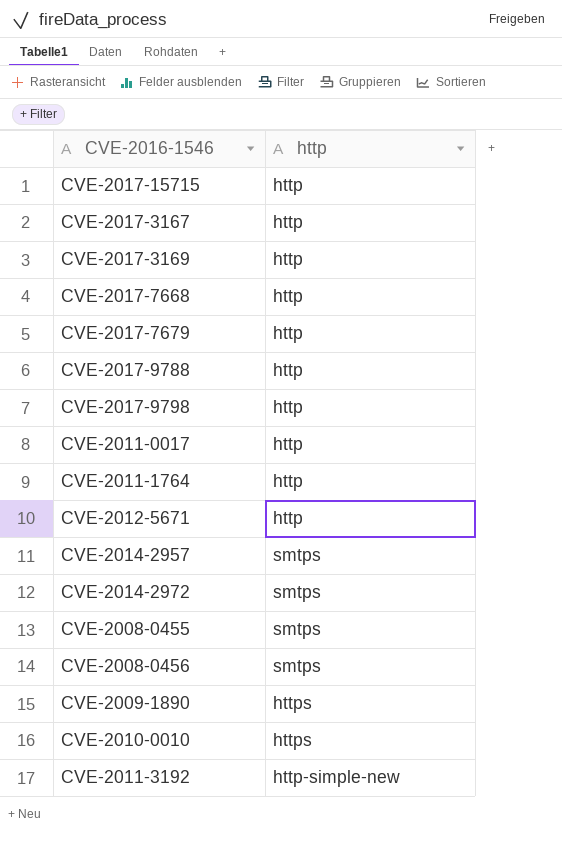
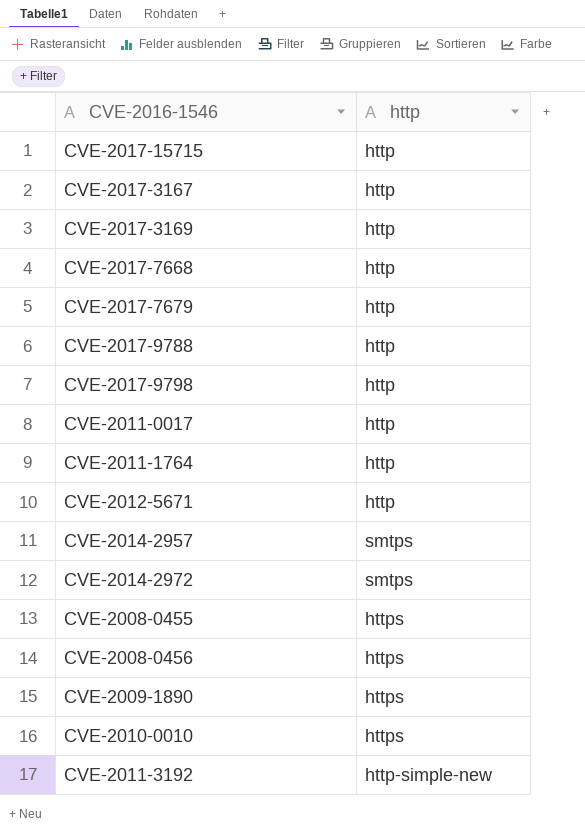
CVE-2008-0455 | http: smtps -> https
CVE-2008-0456 | http: smtps -> https

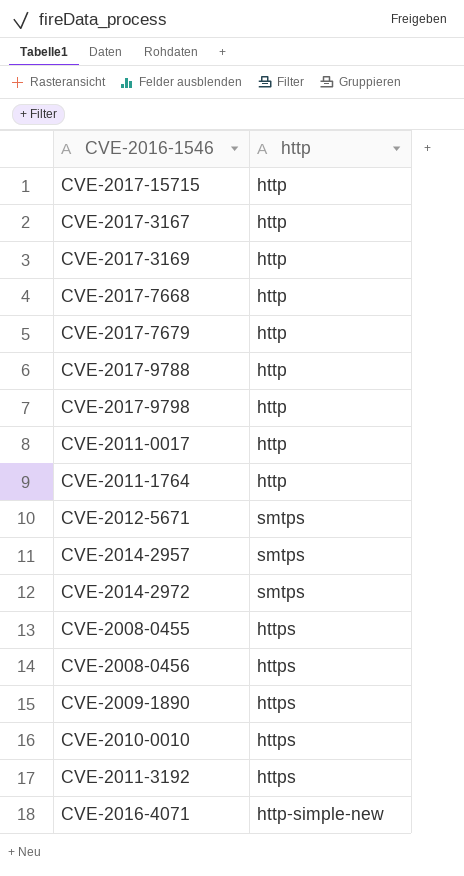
CVE-2012-5671 | http: http -> smtps
CVE-2011-3192 | http: http-simple-new -> https
row CVE-2016-4071: none -> http-simple-new

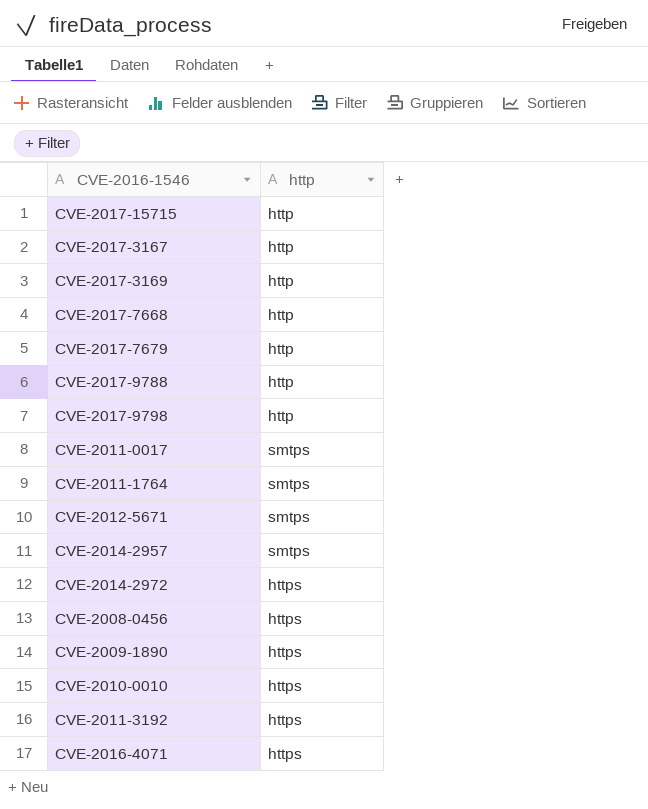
row CVE-2008-0455: https -> none
CVE-2011-0017 | http: http -> smtps
CVE-2011-1764 | http: http -> smtps
CVE-2014-2972 | http: smtps -> https
CVE-2016-4071 | http: http-simple-new -> https

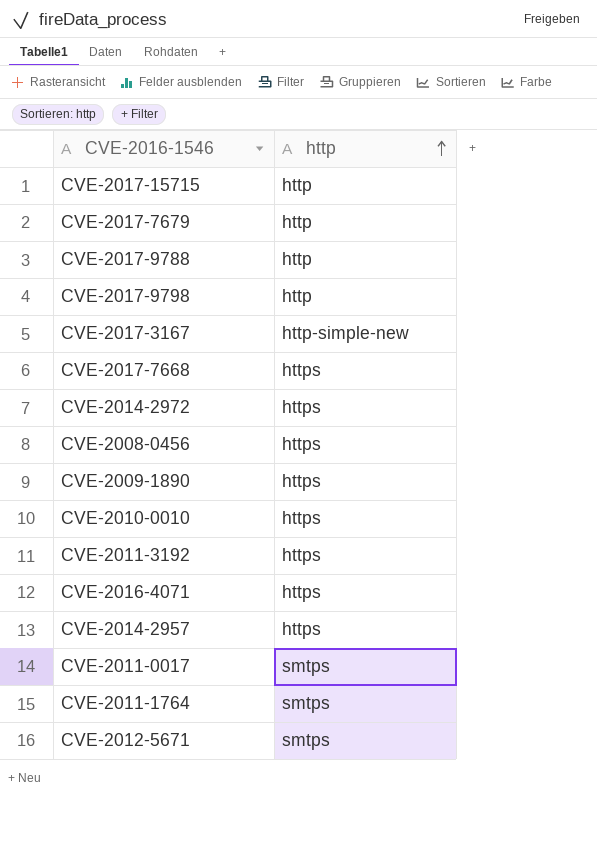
row order: none -> http ascending
row CVE-2017-3169: http -> none
CVE-2017-3167 | http: http -> http-simple-new
CVE-2017-7668 | http: http -> https
CVE-2014-2957 | http: smtps -> https

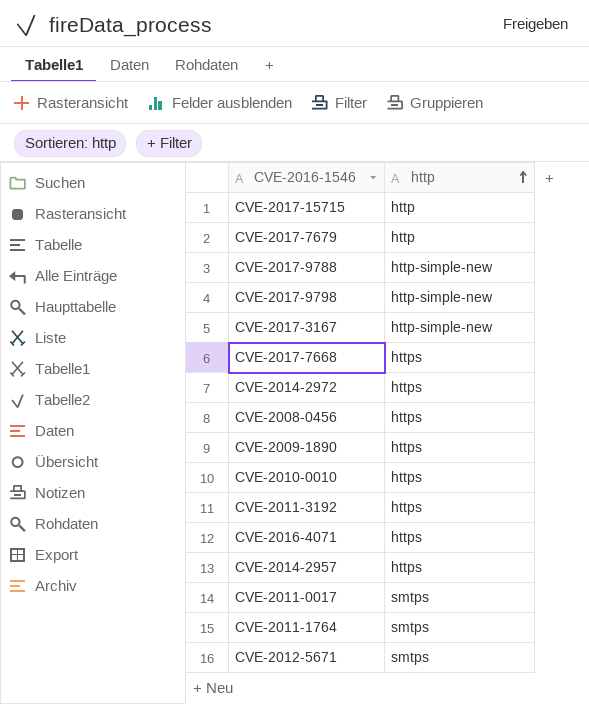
CVE-2017-9788 | http: http -> http-simple-new
CVE-2017-9798 | http: http -> http-simple-new

